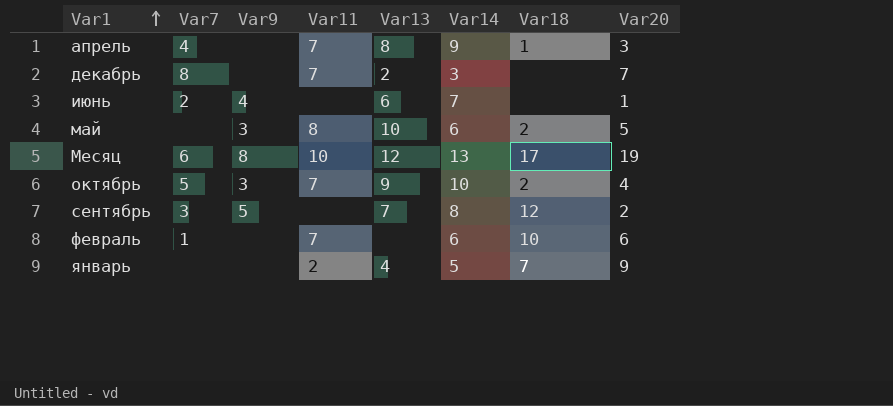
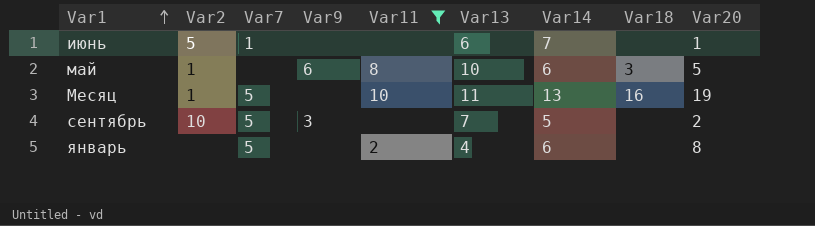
filter: none -> Var11 != 7
column Var2 | position: none -> 2
июнь | Var7: 2 -> 1
июнь | Var9: 4 -> none
май | Var9: 3 -> 6
май | Var18: 2 -> 3
Месяц | Var7: 6 -> 5
Месяц | Var9: 8 -> none
Месяц | Var13: 12 -> 11
Месяц | Var18: 17 -> 16
сентябрь | Var7: 3 -> 5
сентябрь | Var9: 5 -> 3
сентябрь | Var14: 8 -> 5
сентябрь | Var18: 12 -> none
январь | Var7: none -> 5
январь | Var14: 5 -> 6
январь | Var18: 7 -> none
январь | Var20: 9 -> 8

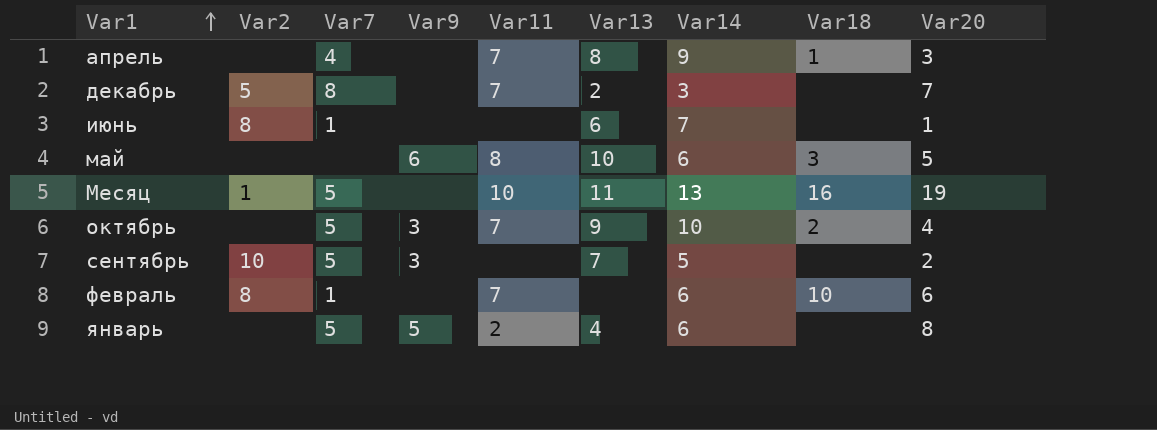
filter: Var11 != 7 -> none
июнь | Var2: 5 -> 8
май | Var2: 1 -> none
январь | Var9: none -> 5

